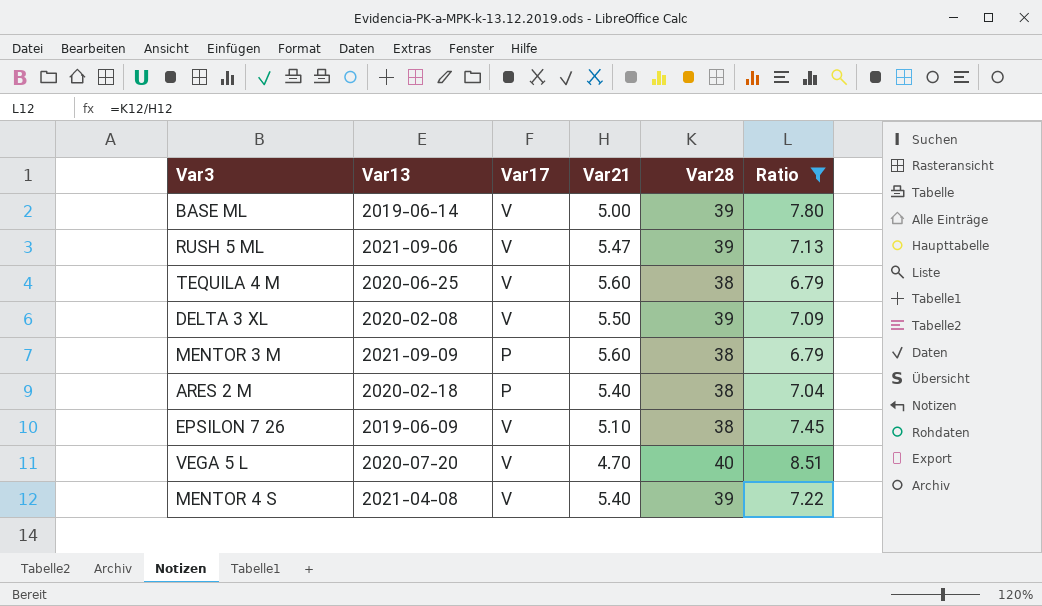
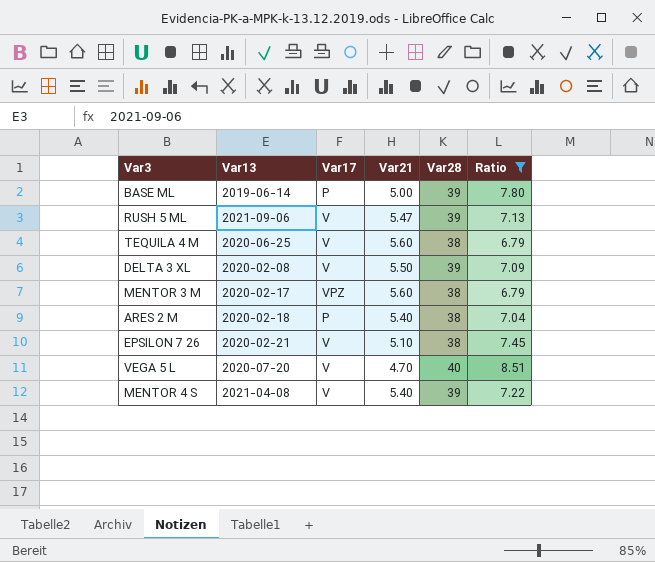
BASE ML | Var17: V -> P
MENTOR 3 M | Var13: 2021-09-09 -> 2020-02-17
MENTOR 3 M | Var17: P -> VPZ
EPSILON 7 26 | Var13: 2019-06-09 -> 2020-02-21

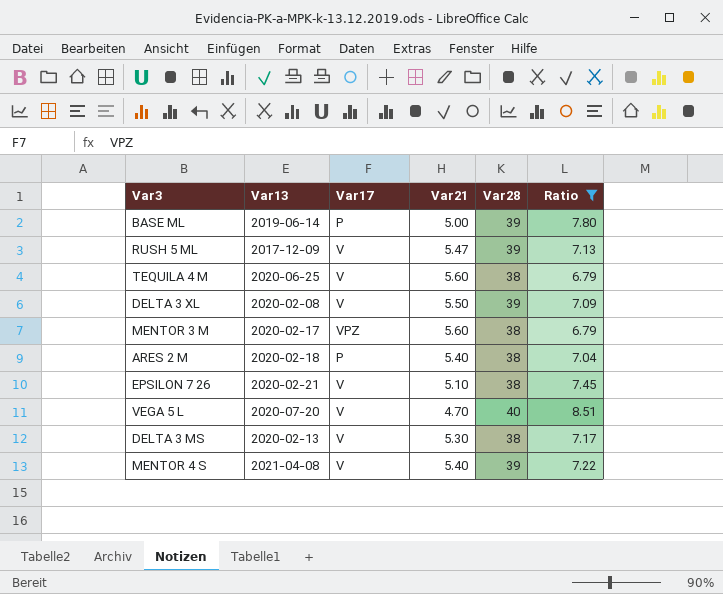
RUSH 5 ML | Var13: 2021-09-06 -> 2017-12-09
row DELTA 3 MS: none -> 2020-02-13 | V | 5.30 | 38 | 7.17

